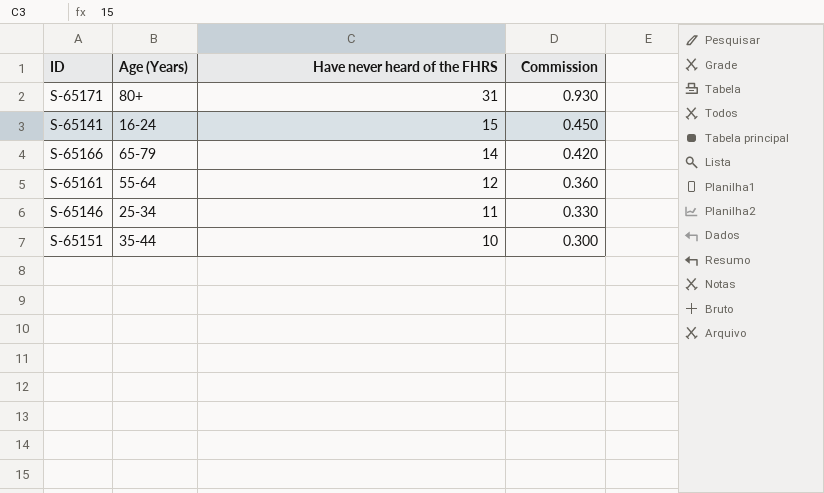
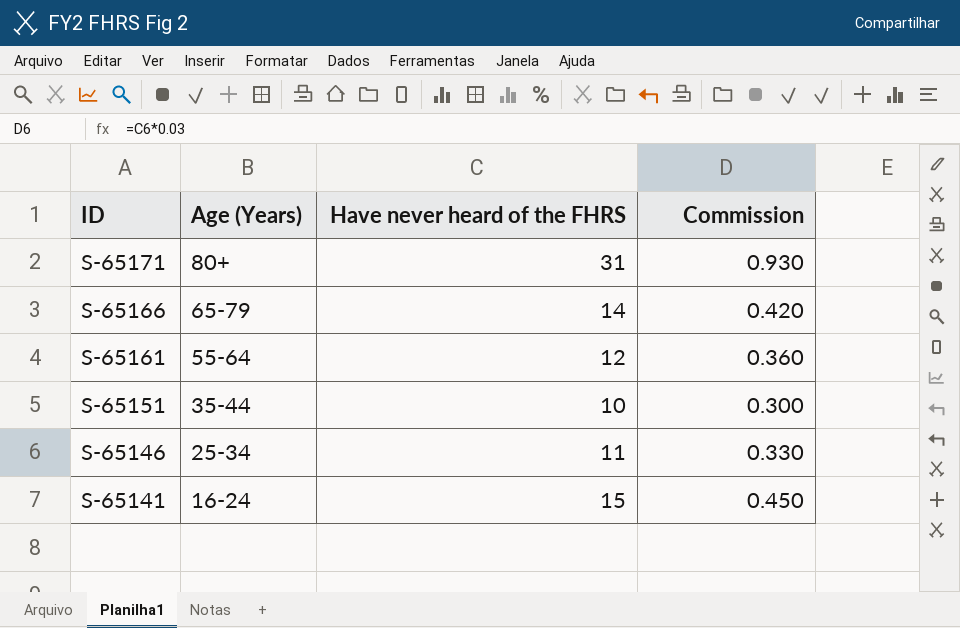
row order: Have never heard of the FHRS descending -> ID descending

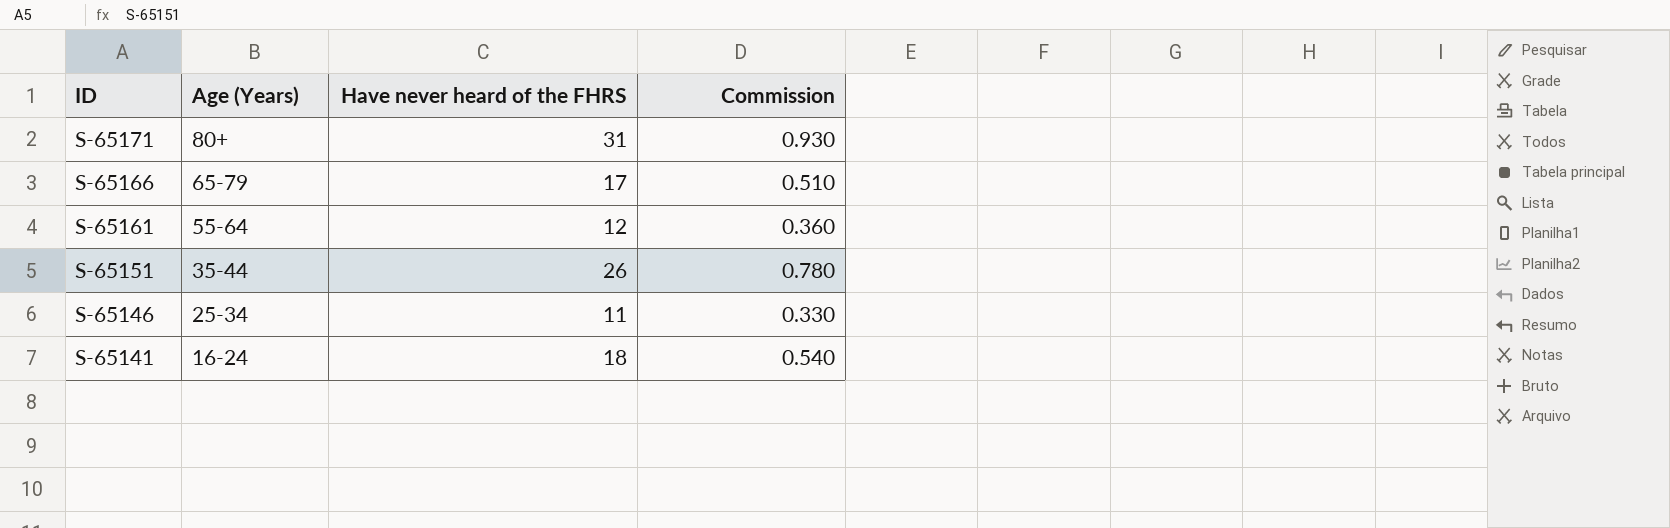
S-65166 | Have never heard of the FHRS: 14 -> 17
S-65166 | Commission: 0.420 -> 0.510
S-65151 | Have never heard of the FHRS: 10 -> 26
S-65151 | Commission: 0.300 -> 0.780
S-65141 | Have never heard of the FHRS: 15 -> 18
S-65141 | Commission: 0.450 -> 0.540

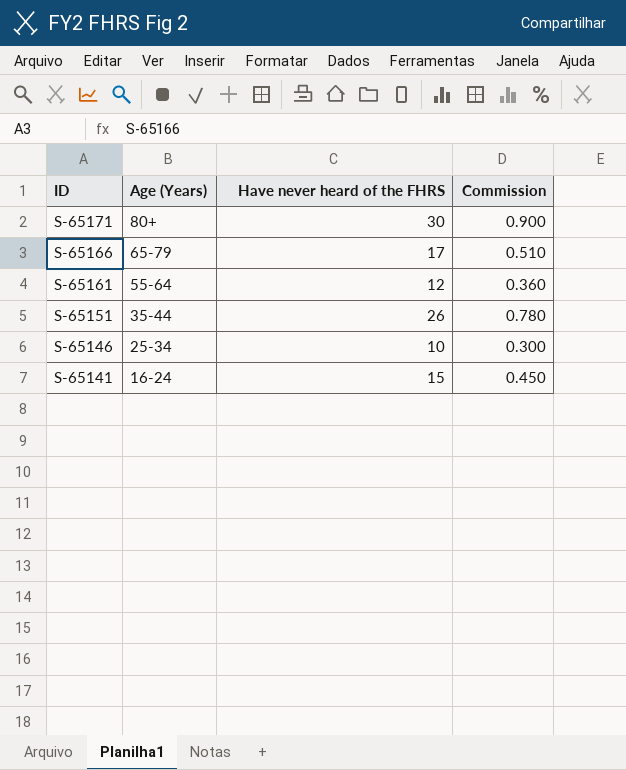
S-65171 | Have never heard of the FHRS: 31 -> 30
S-65171 | Commission: 0.930 -> 0.900
S-65146 | Have never heard of the FHRS: 11 -> 10
S-65146 | Commission: 0.330 -> 0.300
S-65141 | Have never heard of the FHRS: 18 -> 15
S-65141 | Commission: 0.540 -> 0.450

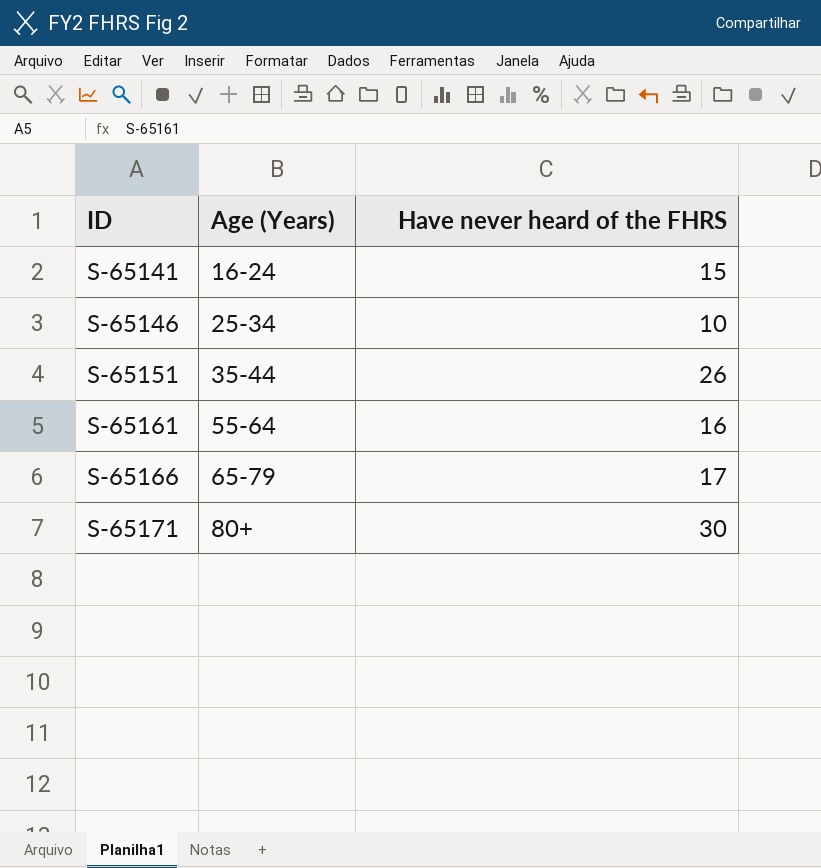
row order: ID descending -> ID ascending
column Commission | formula: [Have never heard of the FHRS] * 0.03 -> none
S-65161 | Have never heard of the FHRS: 12 -> 16

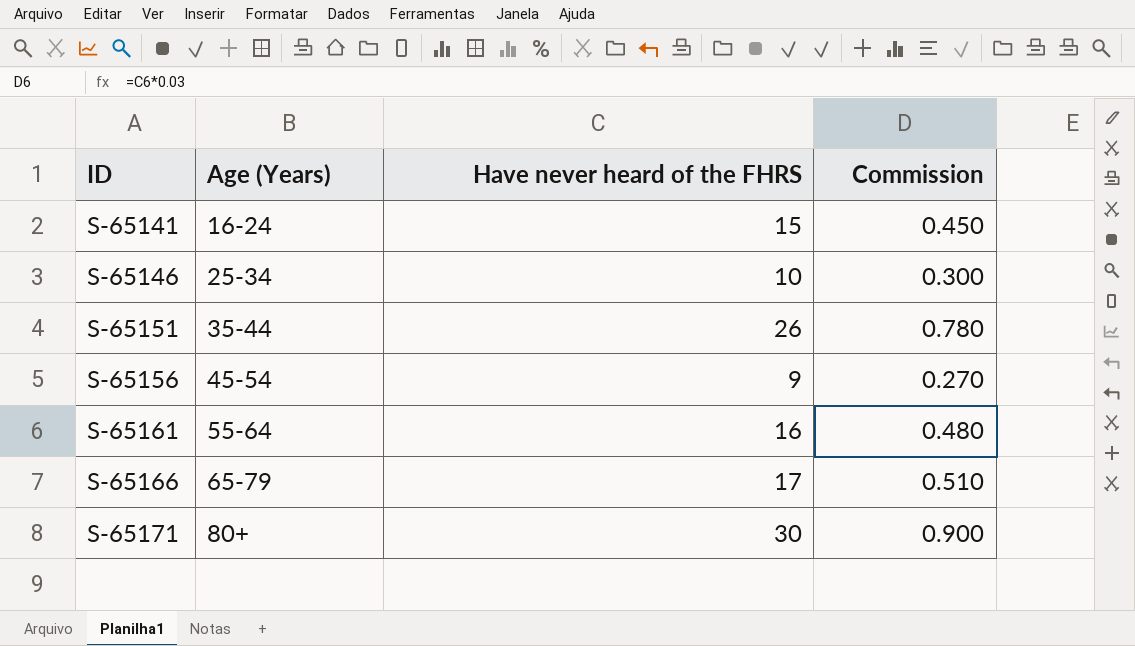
column Commission | formula: none -> [Have never heard of the FHRS] * 0.03
row S-65156: none -> 45-54 | 9 | 0.270

